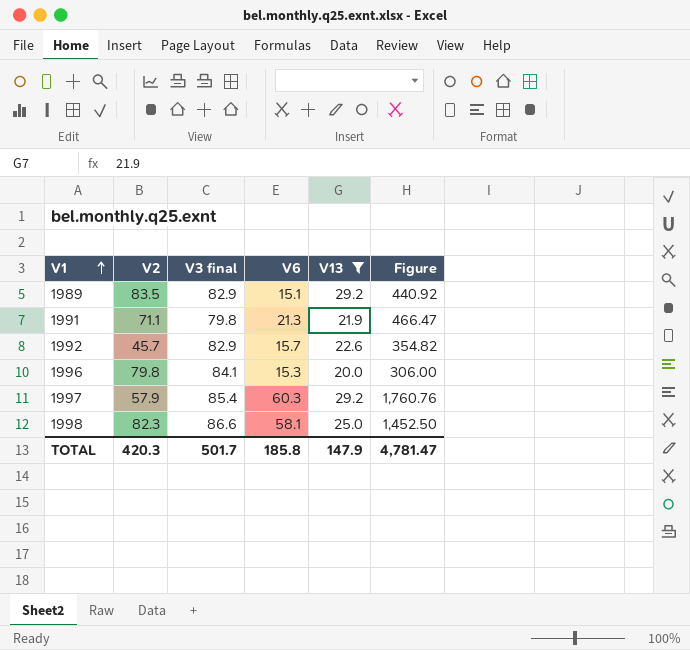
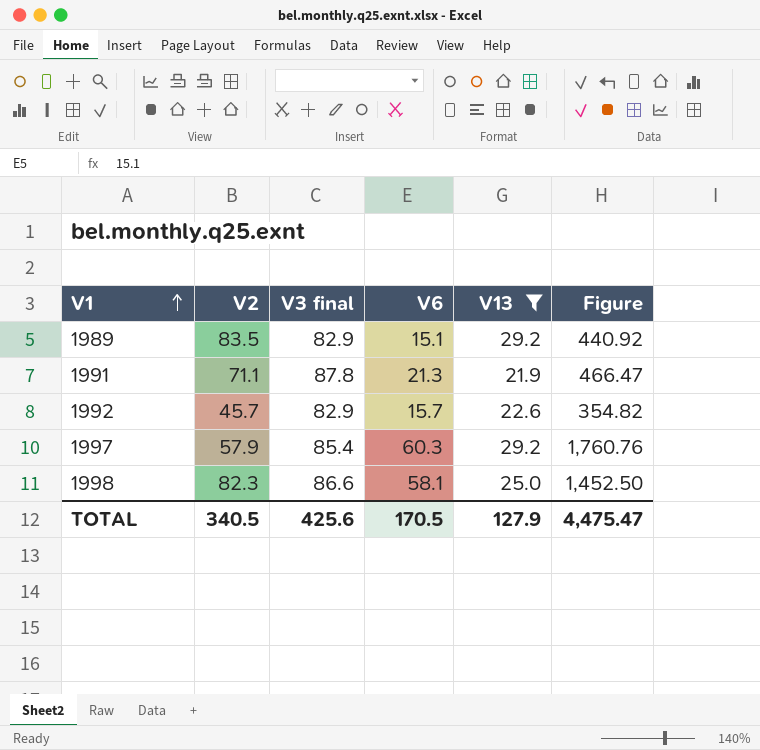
row 1996: 79.8 | 84.1 | 15.3 | 20.0 | 306.00 -> none
1991 | V3 final: 79.8 -> 87.8
TOTAL | V2: 420.3 -> 340.5
TOTAL | V3 final: 501.7 -> 425.6
TOTAL | V6: 185.8 -> 170.5
TOTAL | V13: 147.9 -> 127.9
TOTAL | Figure: 4,781.47 -> 4,475.47

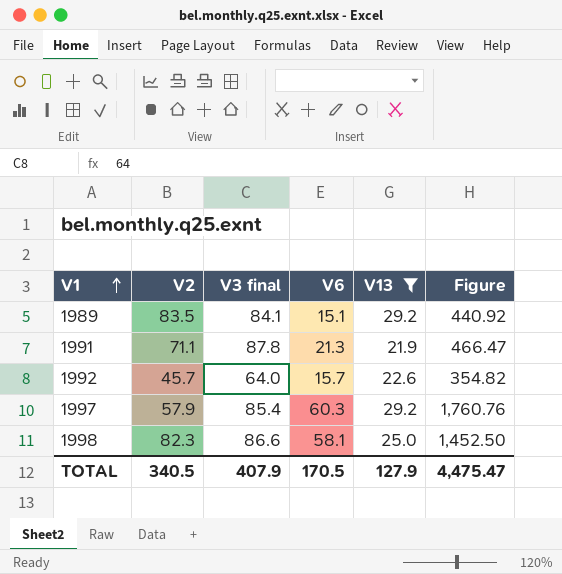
1989 | V3 final: 82.9 -> 84.1
1992 | V3 final: 82.9 -> 64.0
TOTAL | V3 final: 425.6 -> 407.9

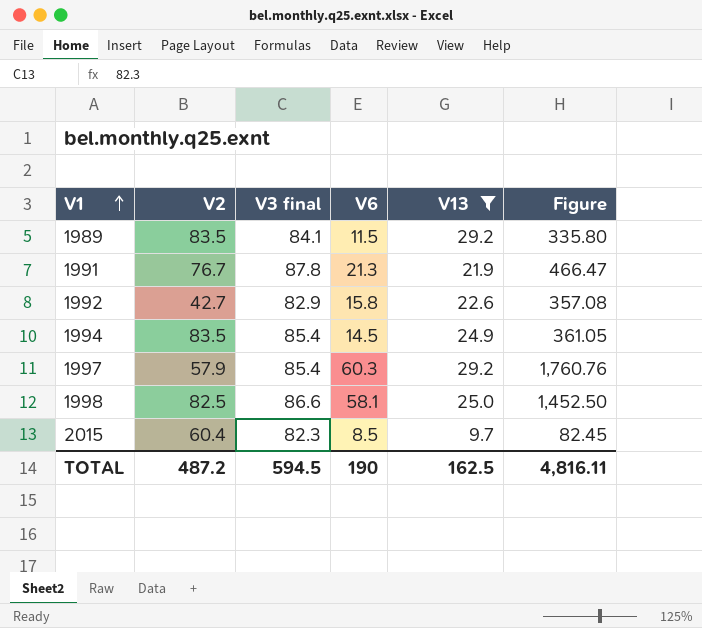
1989 | V6: 15.1 -> 11.5
1989 | Figure: 440.92 -> 335.80
1991 | V2: 71.1 -> 76.7
1992 | V2: 45.7 -> 42.7
1992 | V3 final: 64.0 -> 82.9
1992 | V6: 15.7 -> 15.8
1992 | Figure: 354.82 -> 357.08
row 1994: none -> 83.5 | 85.4 | 14.5 | 24.9 | 361.05
1998 | V2: 82.3 -> 82.5
row 2015: none -> 60.4 | 82.3 | 8.5 | 9.7 | 82.45
TOTAL | V2: 340.5 -> 487.2
TOTAL | V3 final: 407.9 -> 594.5
TOTAL | V6: 170.5 -> 190
TOTAL | V13: 127.9 -> 162.5
TOTAL | Figure: 4,475.47 -> 4,816.11

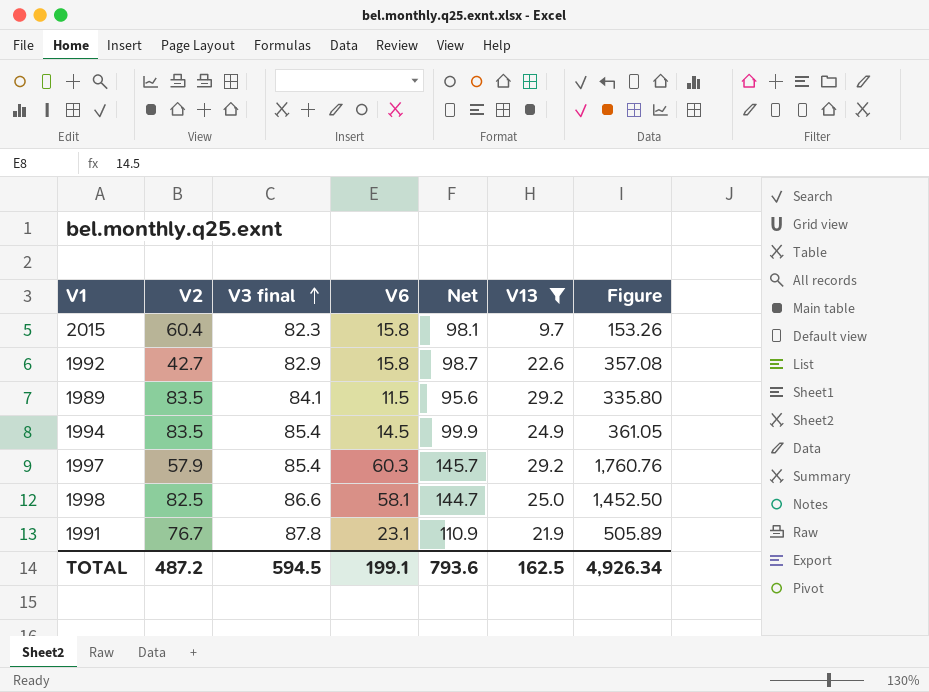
row order: V1 ascending -> V3 final ascending
column Net | formula: none -> [V3 final] + [V6]
2015 | V6: 8.5 -> 15.8
2015 | Figure: 82.45 -> 153.26
1991 | V6: 21.3 -> 23.1
1991 | Figure: 466.47 -> 505.89
TOTAL | V6: 190 -> 199.1
TOTAL | Figure: 4,816.11 -> 4,926.34

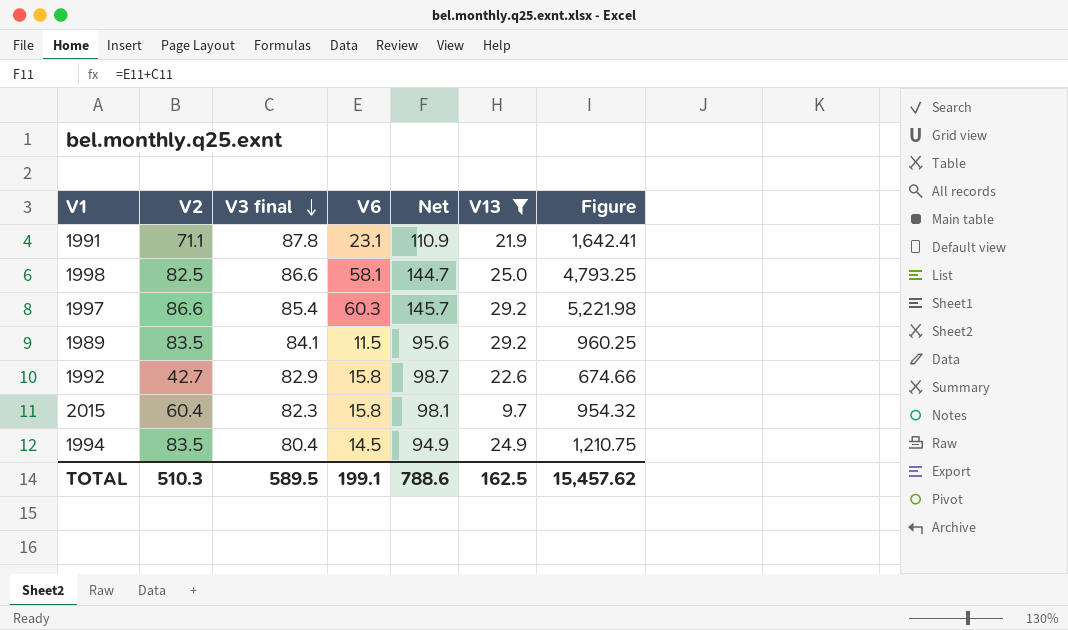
row order: V3 final ascending -> V3 final descending
column Figure | formula: [V6] * [V13] -> [V2] * [V6]
1991 | V2: 76.7 -> 71.1
1997 | V2: 57.9 -> 86.6
1994 | V3 final: 85.4 -> 80.4
1994 | Net: 99.9 -> 94.9
TOTAL | V2: 487.2 -> 510.3
TOTAL | V3 final: 594.5 -> 589.5
TOTAL | Net: 793.6 -> 788.6
TOTAL | Figure: 4,926.34 -> 15,457.62

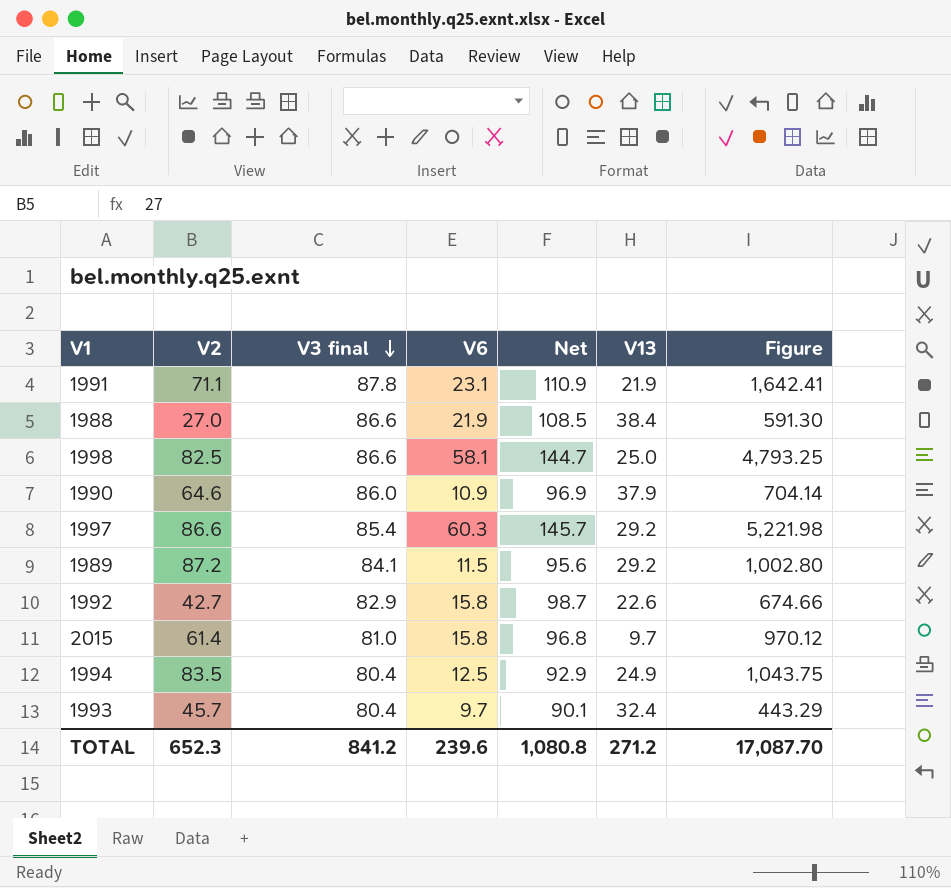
filter: V13 <= 29.2 -> none
1989 | V2: 83.5 -> 87.2
1989 | Figure: 960.25 -> 1,002.80
2015 | V2: 60.4 -> 61.4
2015 | V3 final: 82.3 -> 81.0
2015 | Net: 98.1 -> 96.8
2015 | Figure: 954.32 -> 970.12
1994 | V6: 14.5 -> 12.5
1994 | Net: 94.9 -> 92.9
1994 | Figure: 1,210.75 -> 1,043.75
TOTAL | V2: 510.3 -> 652.3
TOTAL | V3 final: 589.5 -> 841.2
TOTAL | V6: 199.1 -> 239.6
TOTAL | Net: 788.6 -> 1,080.8
TOTAL | V13: 162.5 -> 271.2
TOTAL | Figure: 15,457.62 -> 17,087.70

